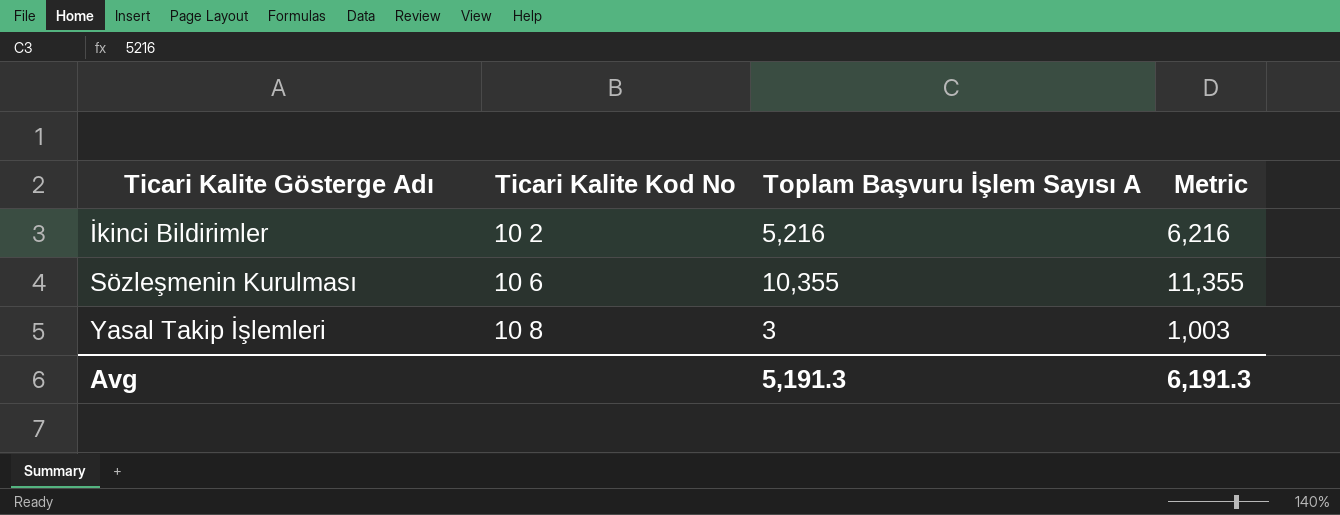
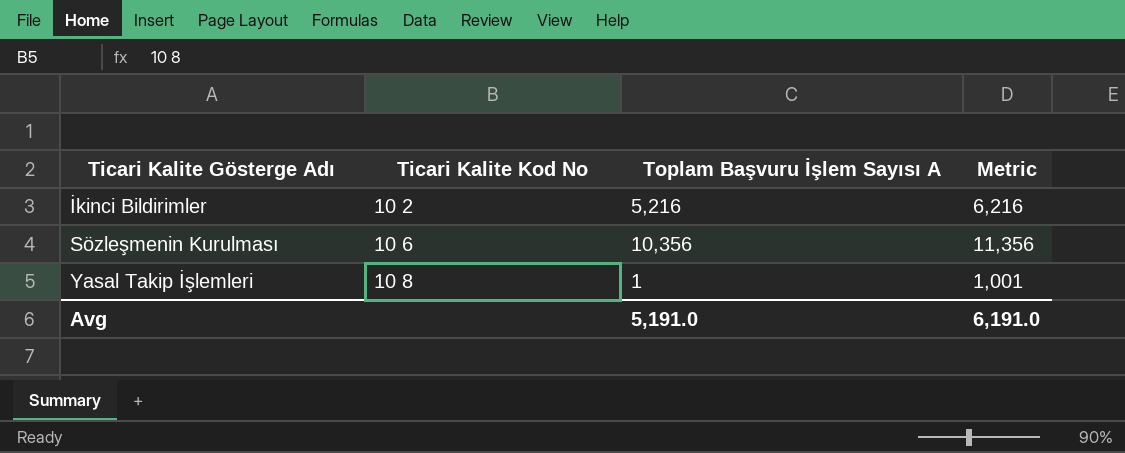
Sözleşmenin Kurulması | Toplam Başvuru İşlem Sayısı A: 10,355 -> 10,356
Sözleşmenin Kurulması | Metric: 11,355 -> 11,356
Yasal Takip İşlemleri | Toplam Başvuru İşlem Sayısı A: 3 -> 1
Yasal Takip İşlemleri | Metric: 1,003 -> 1,001
Avg | Toplam Başvuru İşlem Sayısı A: 5,191.3 -> 5,191.0
Avg | Metric: 6,191.3 -> 6,191.0

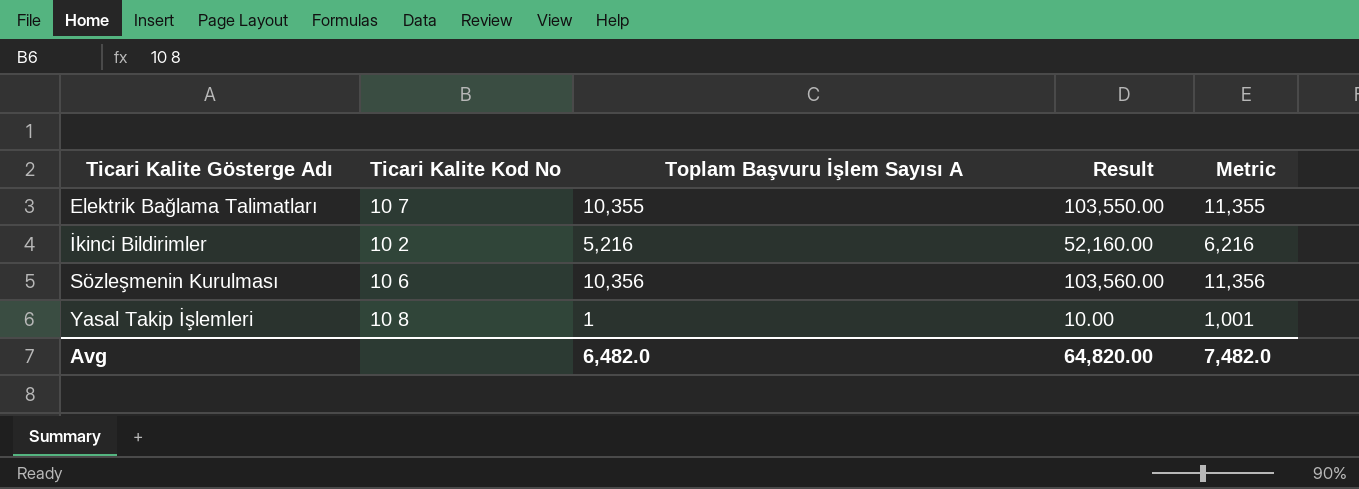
column Result | formula: none -> [Toplam Başvuru İşlem Sayısı A] * 10
row Elektrik Bağlama Talimatları: none -> 10 7 | 10,355 | 103,550.00 | 11,355
Avg | Toplam Başvuru İşlem Sayısı A: 5,191.0 -> 6,482.0
Avg | Metric: 6,191.0 -> 7,482.0

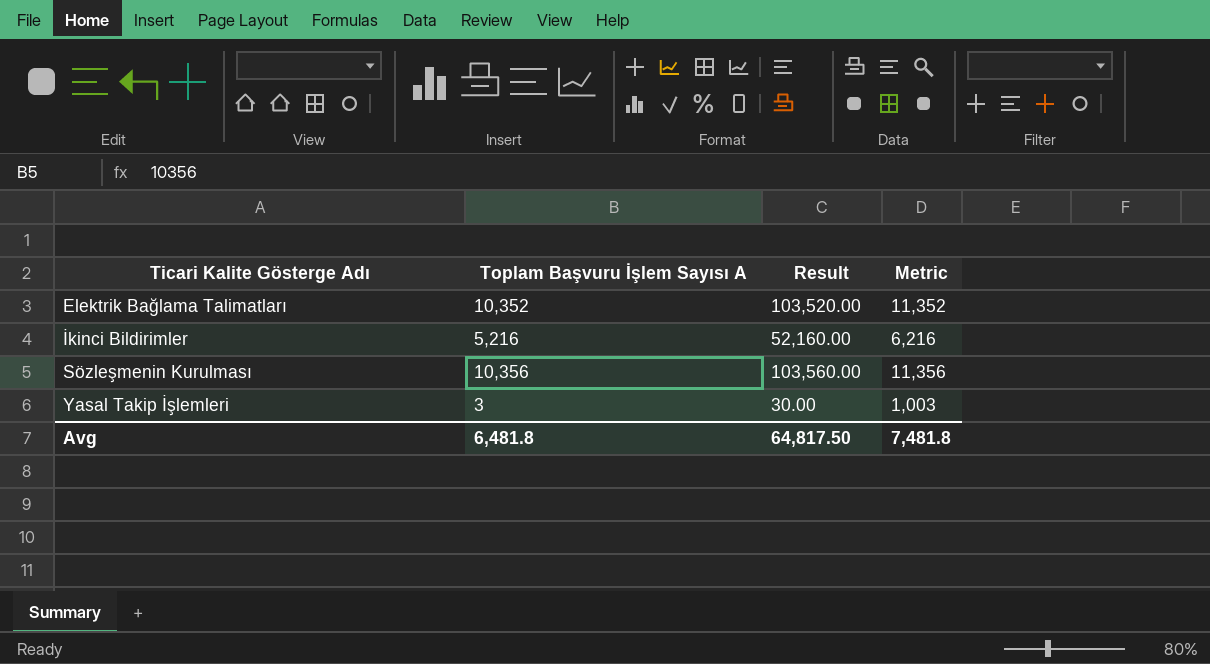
column Ticari Kalite Kod No | position: 2 -> none
Elektrik Bağlama Talimatları | Toplam Başvuru İşlem Sayısı A: 10,355 -> 10,352
Elektrik Bağlama Talimatları | Result: 103,550.00 -> 103,520.00
Elektrik Bağlama Talimatları | Metric: 11,355 -> 11,352
Yasal Takip İşlemleri | Toplam Başvuru İşlem Sayısı A: 1 -> 3
Yasal Takip İşlemleri | Result: 10.00 -> 30.00
Yasal Takip İşlemleri | Metric: 1,001 -> 1,003
Avg | Toplam Başvuru İşlem Sayısı A: 6,482.0 -> 6,481.8
Avg | Result: 64,820.00 -> 64,817.50
Avg | Metric: 7,482.0 -> 7,481.8

